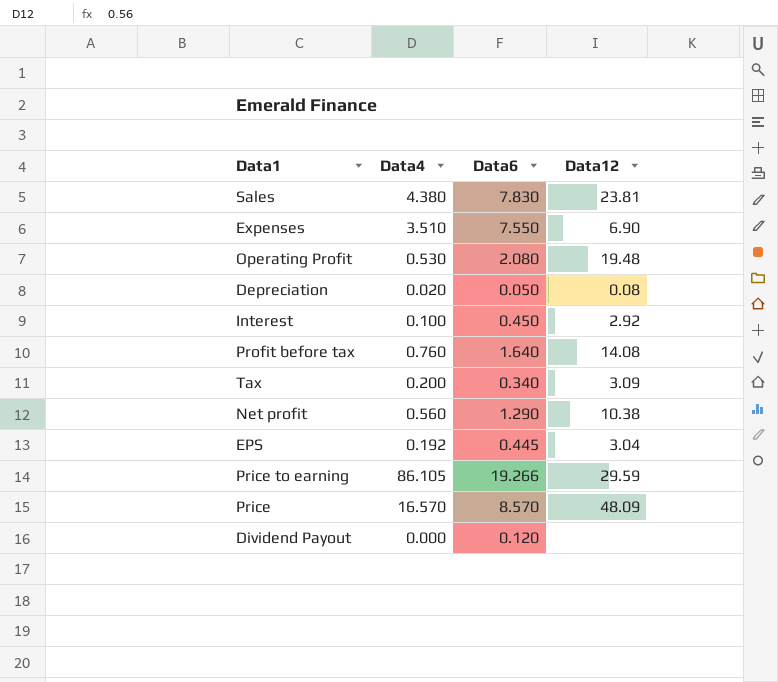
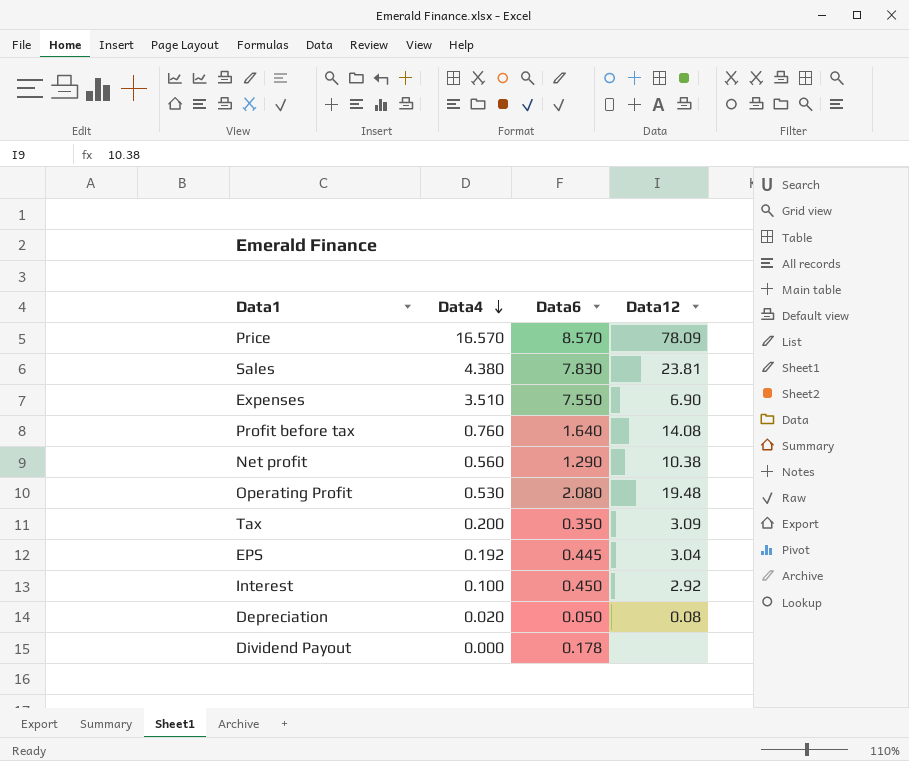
row order: none -> Data4 descending
row Price to earning: 86.105 | 19.266 | 29.59 -> none
Price | Data12: 48.09 -> 78.09
Tax | Data6: 0.340 -> 0.350
Dividend Payout | Data6: 0.120 -> 0.178

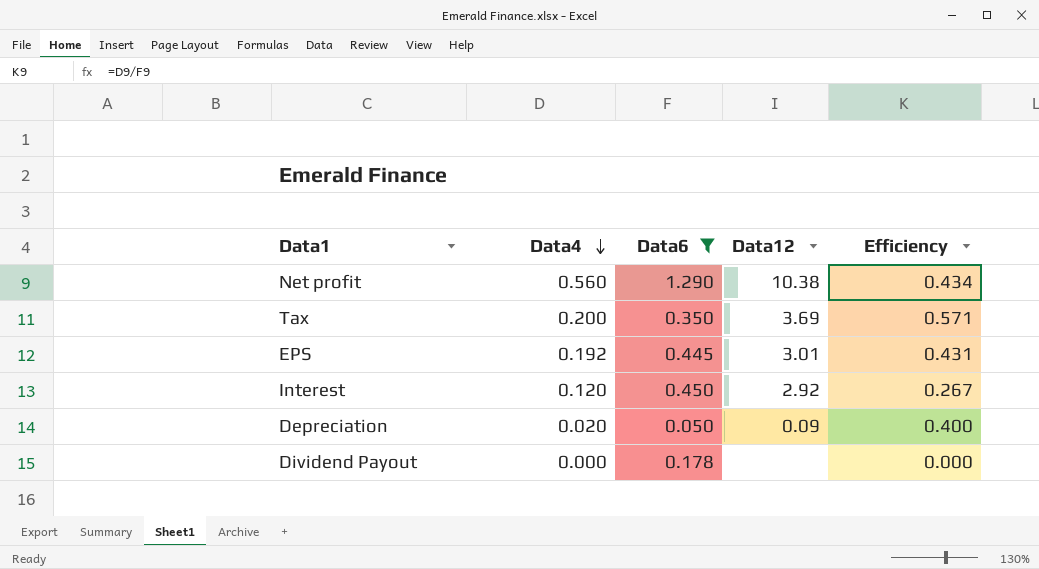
filter: none -> Data6 <= 1.290
column Efficiency | formula: none -> [Data4] / [Data6]
Tax | Data12: 3.09 -> 3.69
EPS | Data12: 3.04 -> 3.01
Interest | Data4: 0.100 -> 0.120
Depreciation | Data12: 0.08 -> 0.09

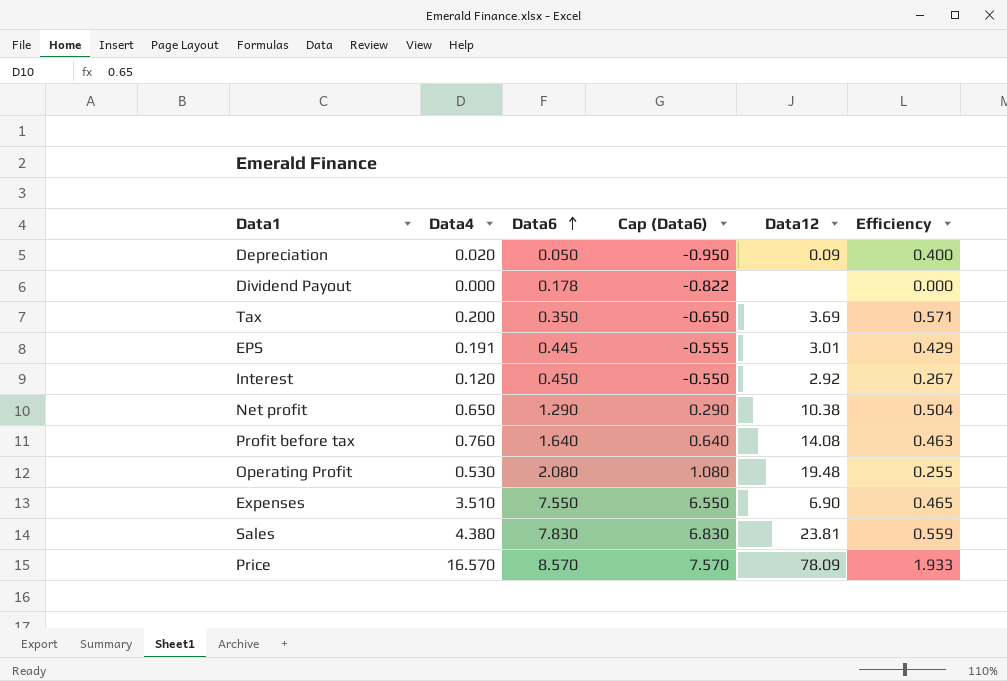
filter: Data6 <= 1.290 -> none
row order: Data4 descending -> Data6 ascending
column Cap (Data6) | formula: none -> [Data6] - 1
EPS | Data4: 0.192 -> 0.191
EPS | Efficiency: 0.431 -> 0.429
Net profit | Data4: 0.560 -> 0.650
Net profit | Efficiency: 0.434 -> 0.504

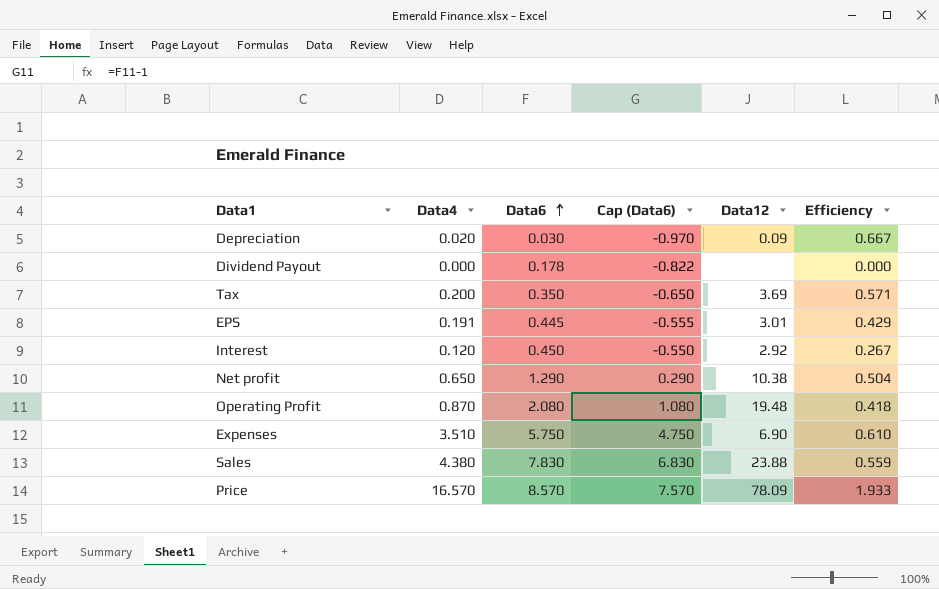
row Profit before tax: 0.760 | 1.640 | 0.640 | 14.08 | 0.463 -> none
Depreciation | Data6: 0.050 -> 0.030
Depreciation | Cap (Data6): -0.950 -> -0.970
Depreciation | Efficiency: 0.400 -> 0.667
Operating Profit | Data4: 0.530 -> 0.870
Operating Profit | Efficiency: 0.255 -> 0.418
Expenses | Data6: 7.550 -> 5.750
Expenses | Cap (Data6): 6.550 -> 4.750
Expenses | Efficiency: 0.465 -> 0.610
Sales | Data12: 23.81 -> 23.88

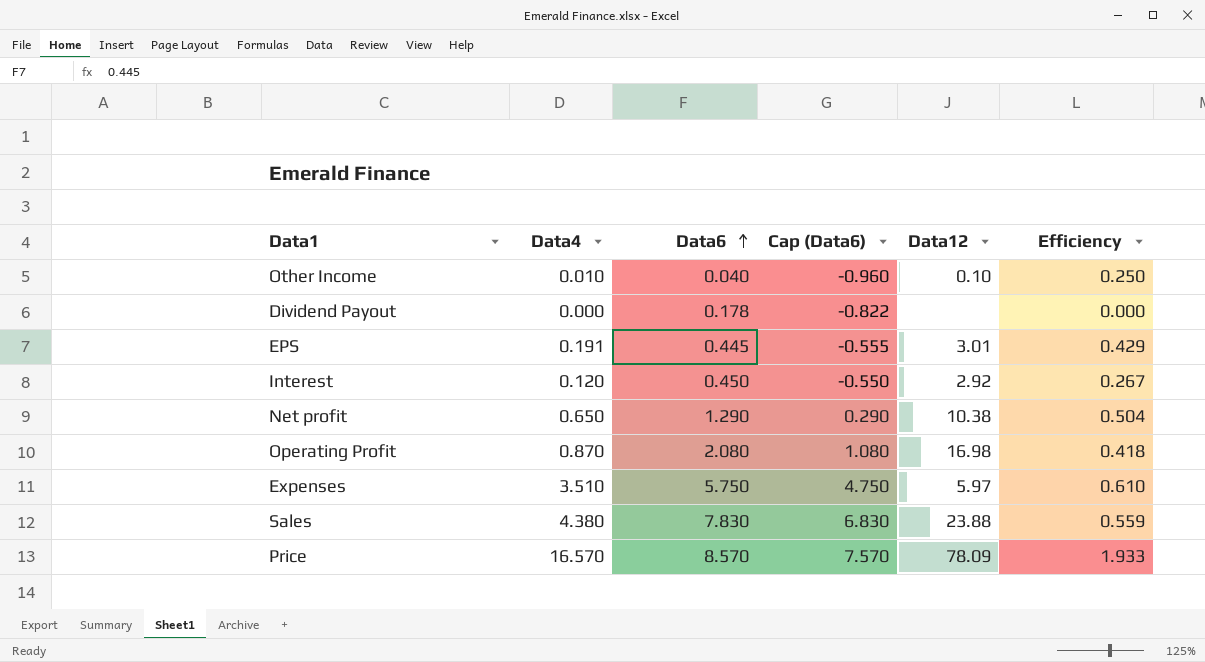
row Depreciation: 0.020 | 0.030 | -0.970 | 0.09 | 0.667 -> none
row Tax: 0.200 | 0.350 | -0.650 | 3.69 | 0.571 -> none
row Other Income: none -> 0.010 | 0.040 | -0.960 | 0.10 | 0.250
Operating Profit | Data12: 19.48 -> 16.98
Expenses | Data12: 6.90 -> 5.97

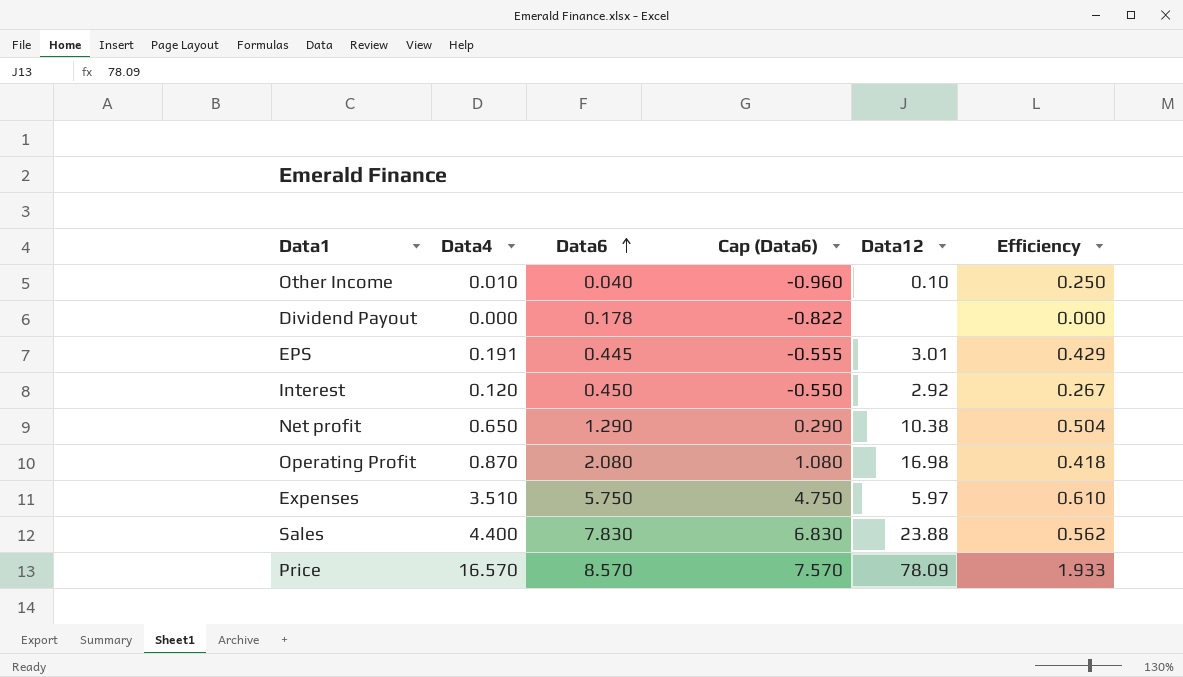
Sales | Data4: 4.380 -> 4.400
Sales | Efficiency: 0.559 -> 0.562

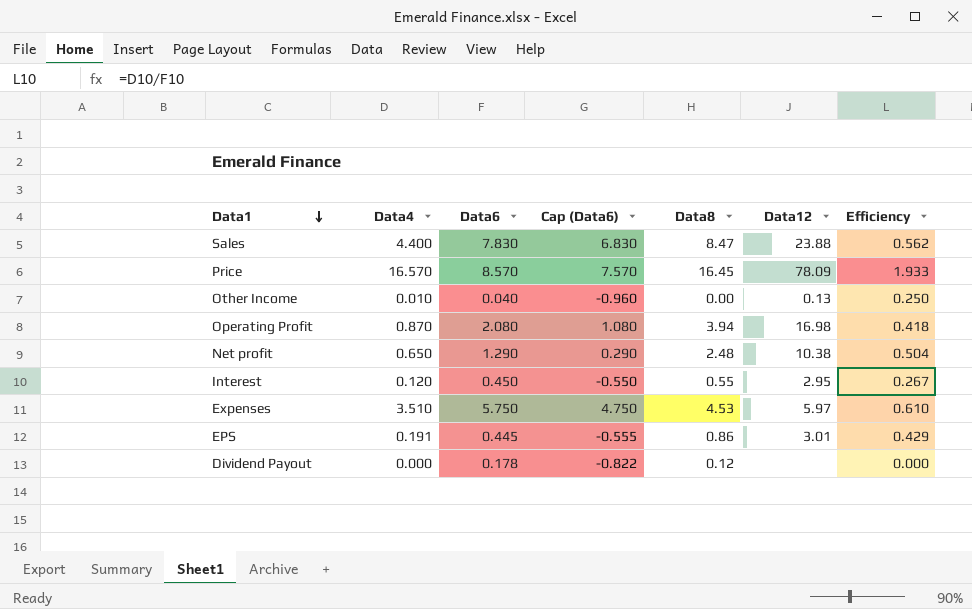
row order: Data6 ascending -> Data1 descending
column Data8 | position: none -> 5
Other Income | Data12: 0.10 -> 0.13
Interest | Data12: 2.92 -> 2.95

